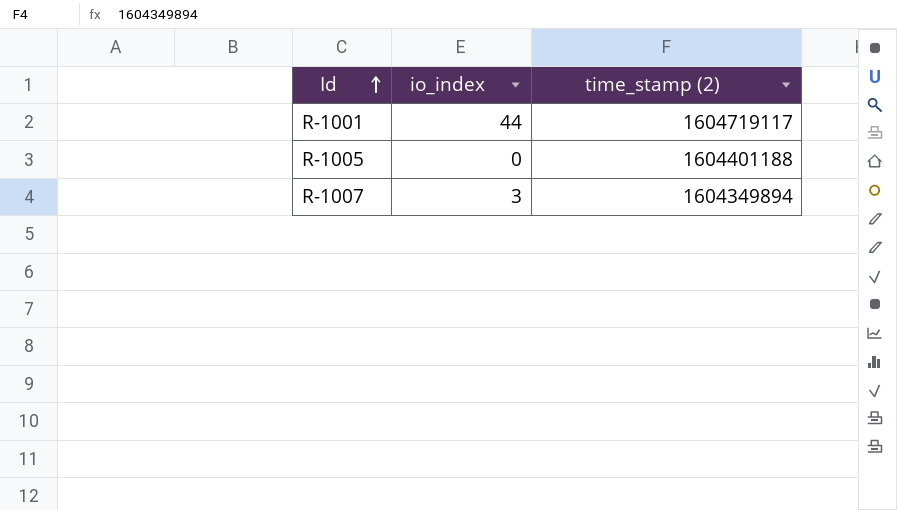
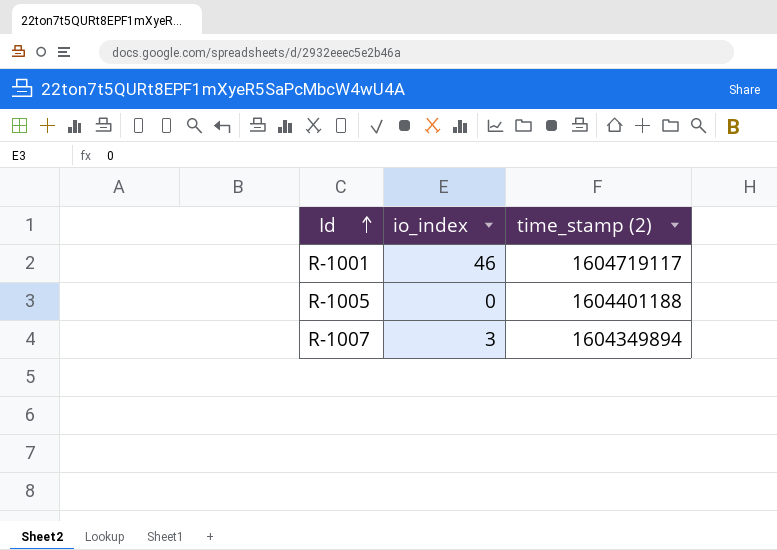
R-1001 | io_index: 44 -> 46

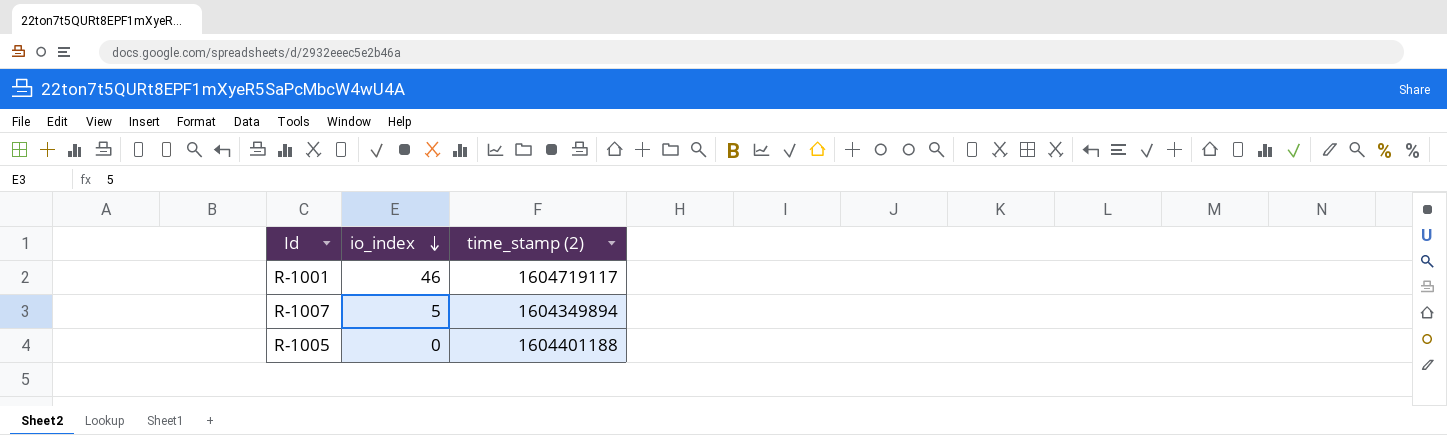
row order: Id ascending -> io_index descending
R-1007 | io_index: 3 -> 5

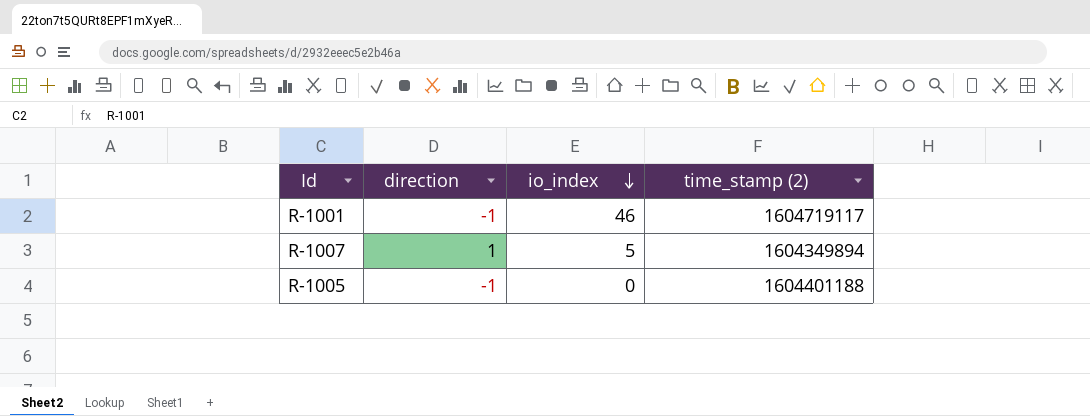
column direction | position: none -> 2

